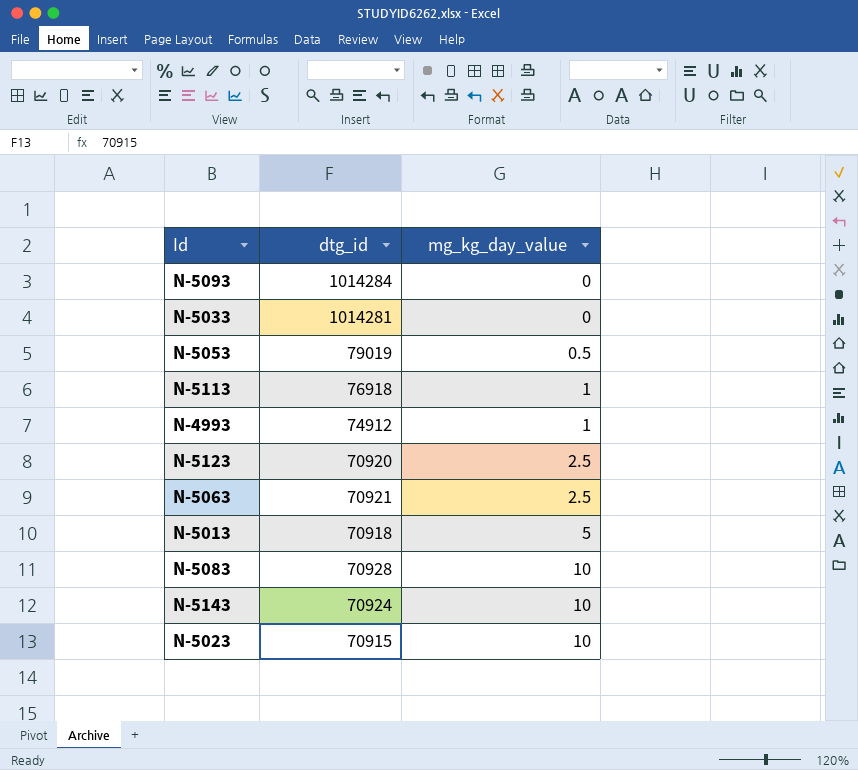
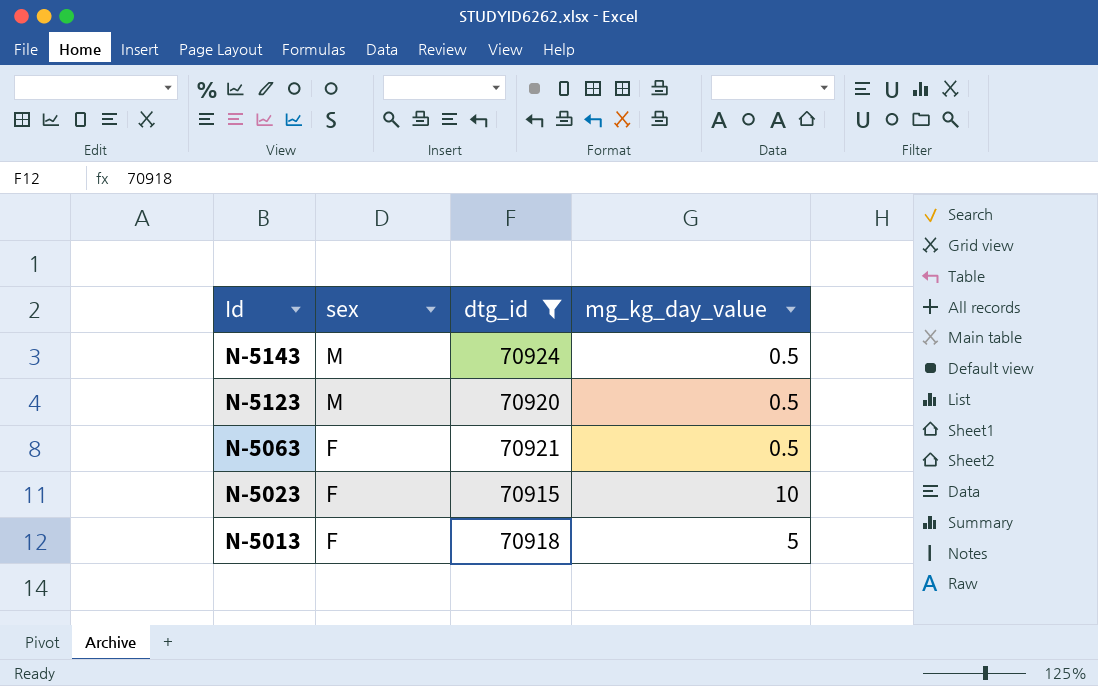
filter: none -> dtg_id <= 70924
row order: mg_kg_day_value ascending -> Id descending
column sex | position: none -> 2
N-5143 | mg_kg_day_value: 10 -> 0.5
N-5123 | mg_kg_day_value: 2.5 -> 0.5
N-5063 | mg_kg_day_value: 2.5 -> 0.5

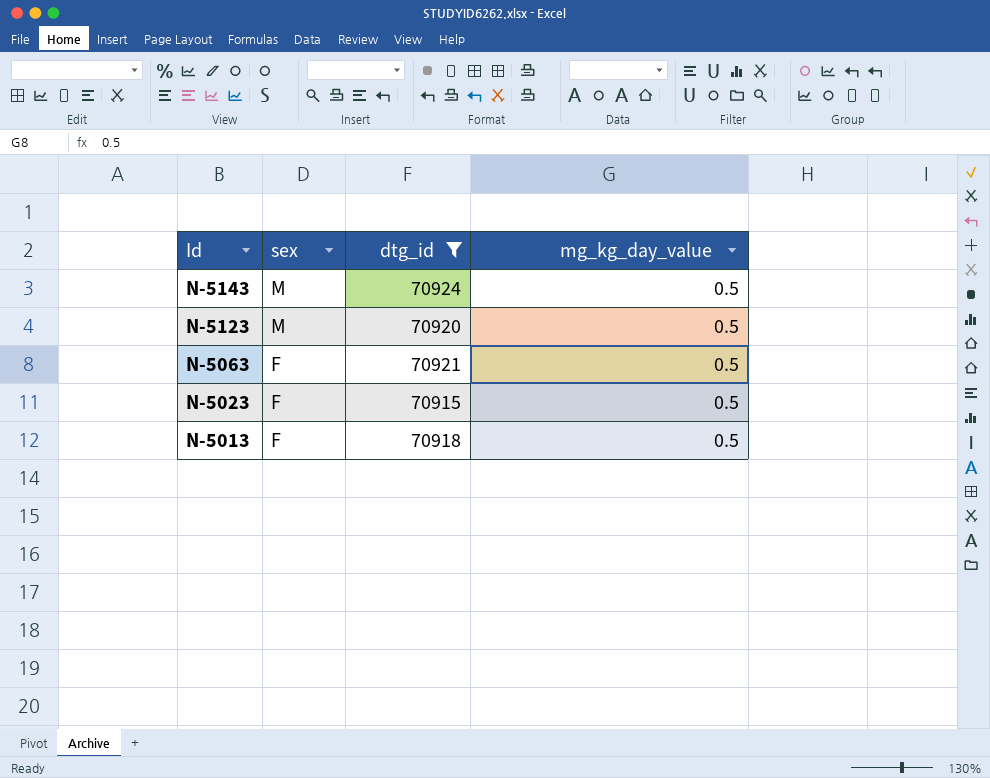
N-5023 | mg_kg_day_value: 10 -> 0.5
N-5013 | mg_kg_day_value: 5 -> 0.5

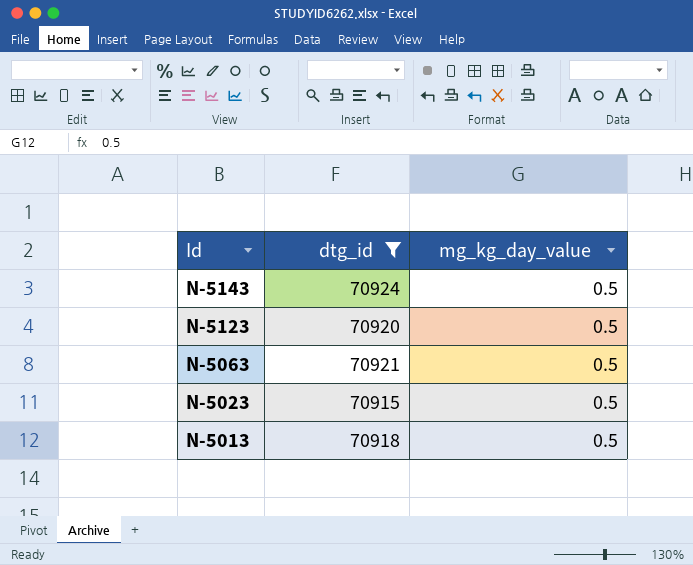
column sex | position: 2 -> none

